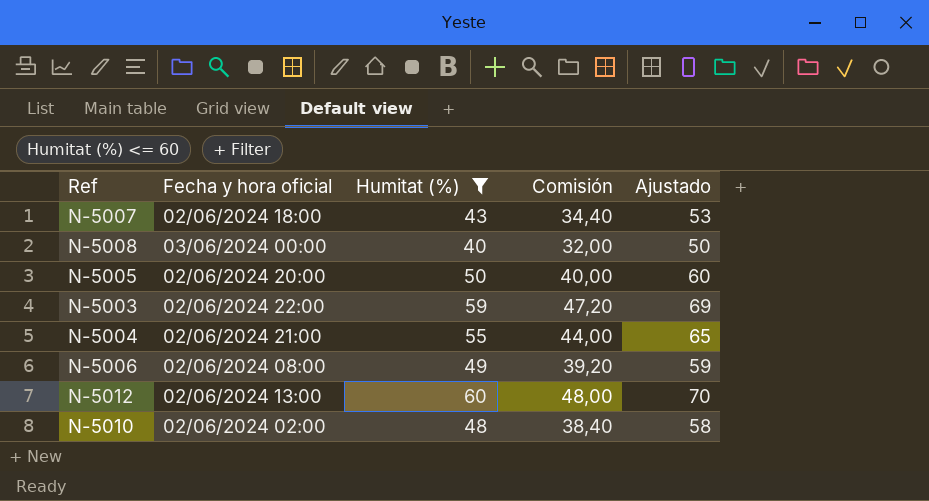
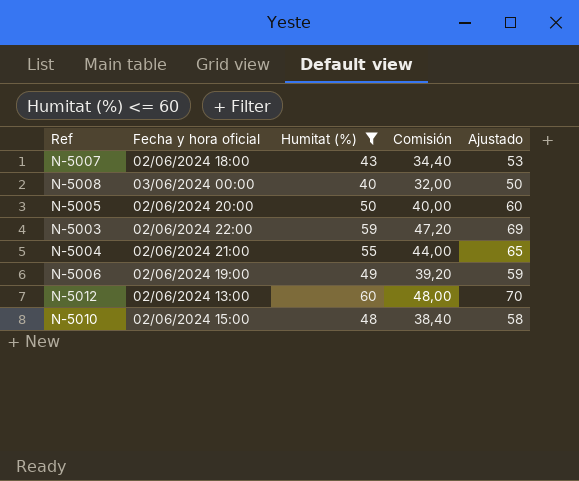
N-5006 | Fecha y hora oficial: 02/06/2024 08:00 -> 02/06/2024 19:00
N-5010 | Fecha y hora oficial: 02/06/2024 02:00 -> 02/06/2024 15:00

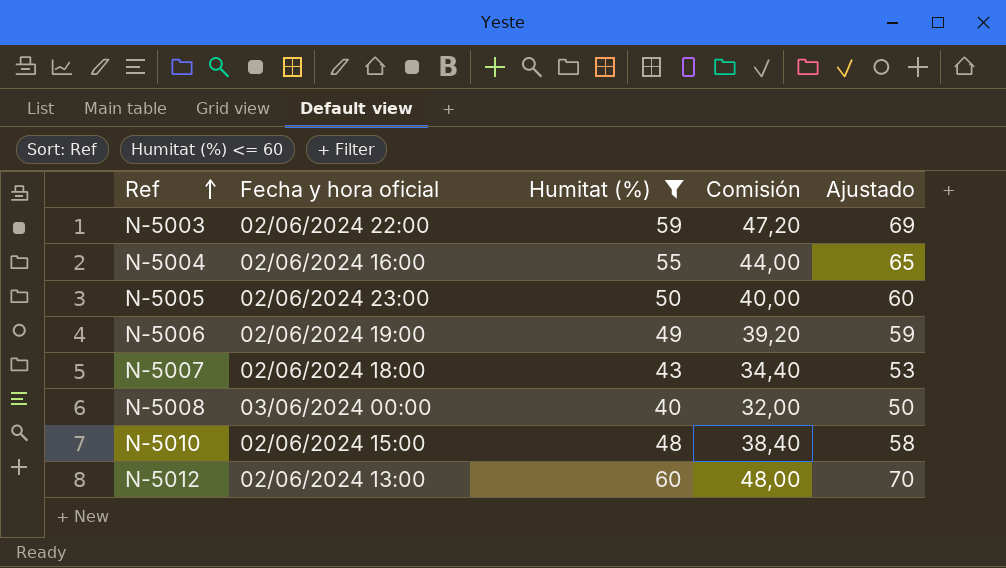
row order: none -> Ref ascending
N-5004 | Fecha y hora oficial: 02/06/2024 21:00 -> 02/06/2024 16:00
N-5005 | Fecha y hora oficial: 02/06/2024 20:00 -> 02/06/2024 23:00

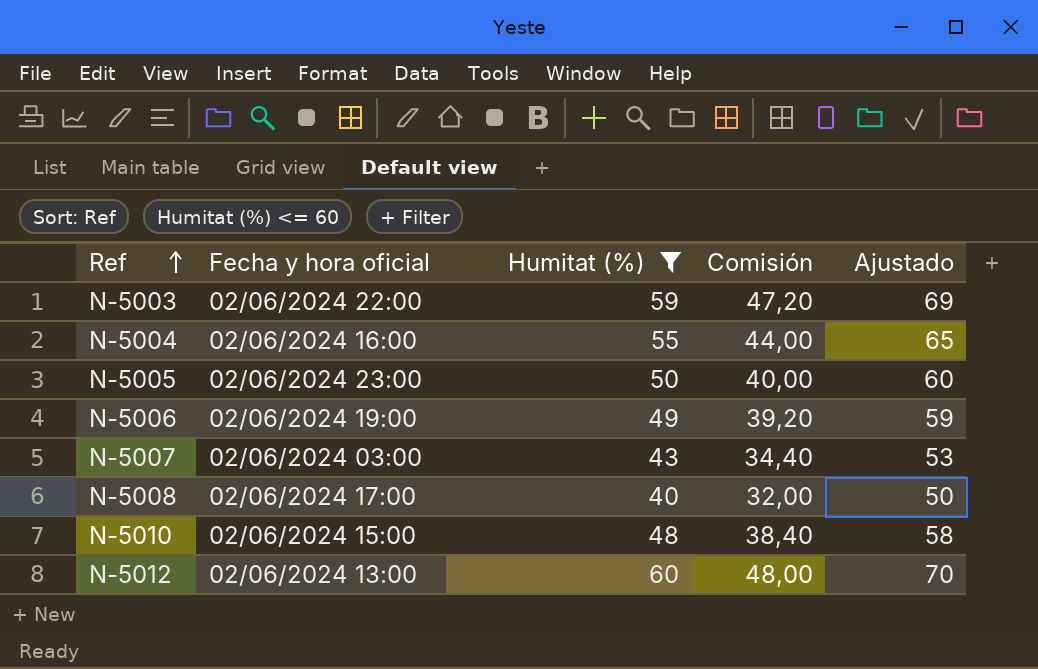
N-5007 | Fecha y hora oficial: 02/06/2024 18:00 -> 02/06/2024 03:00
N-5008 | Fecha y hora oficial: 03/06/2024 00:00 -> 02/06/2024 17:00

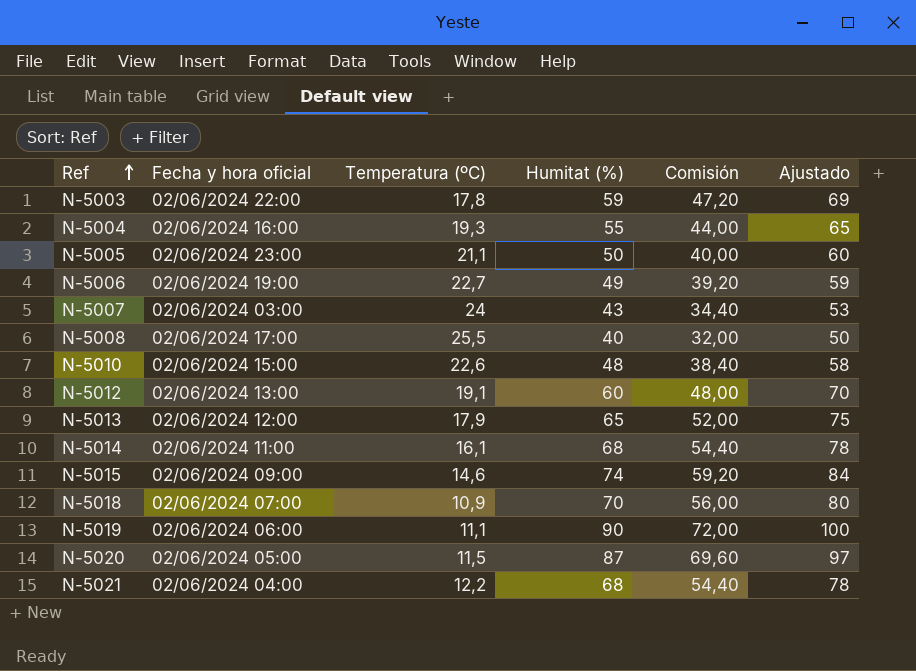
filter: Humitat (%) <= 60 -> none
column Temperatura (ºC) | position: none -> 3

